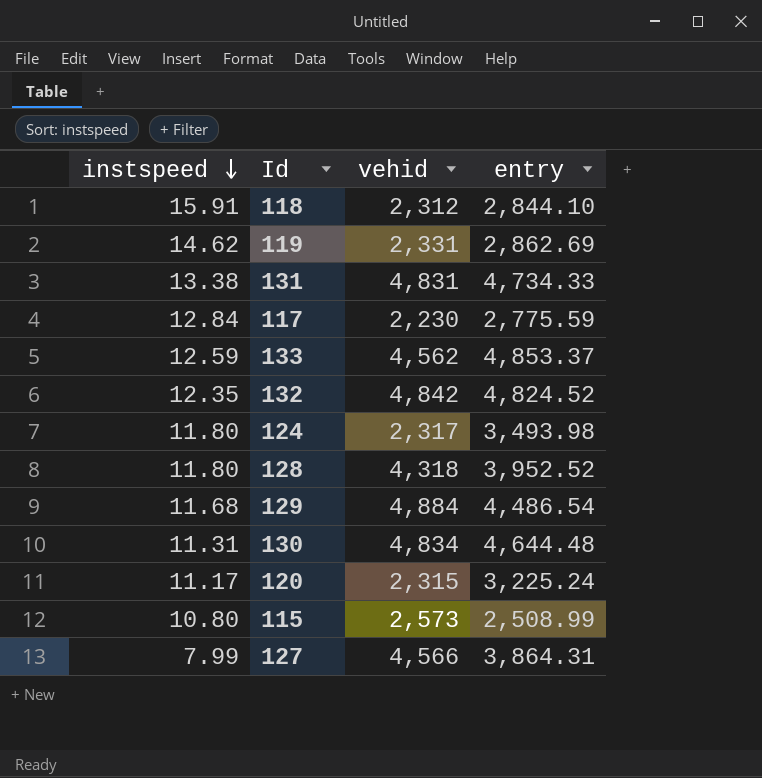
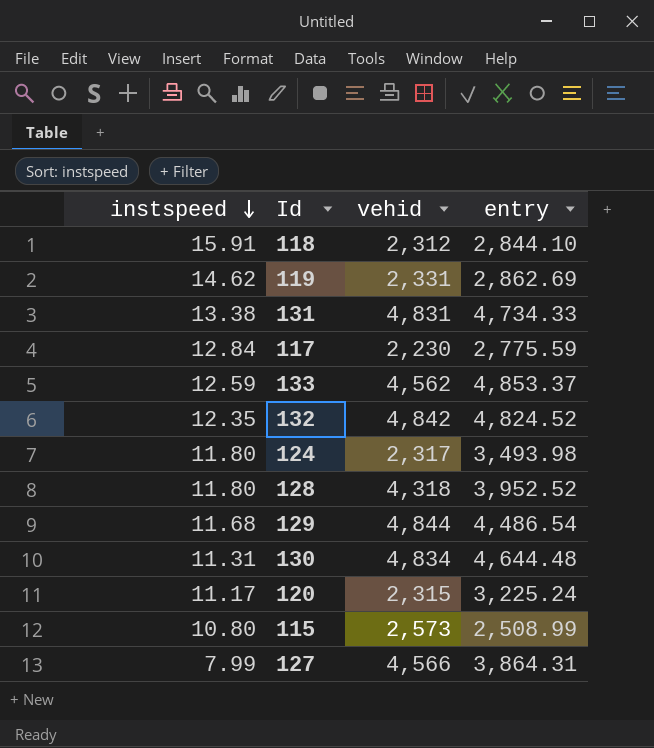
129 | vehid: 4,884 -> 4,844

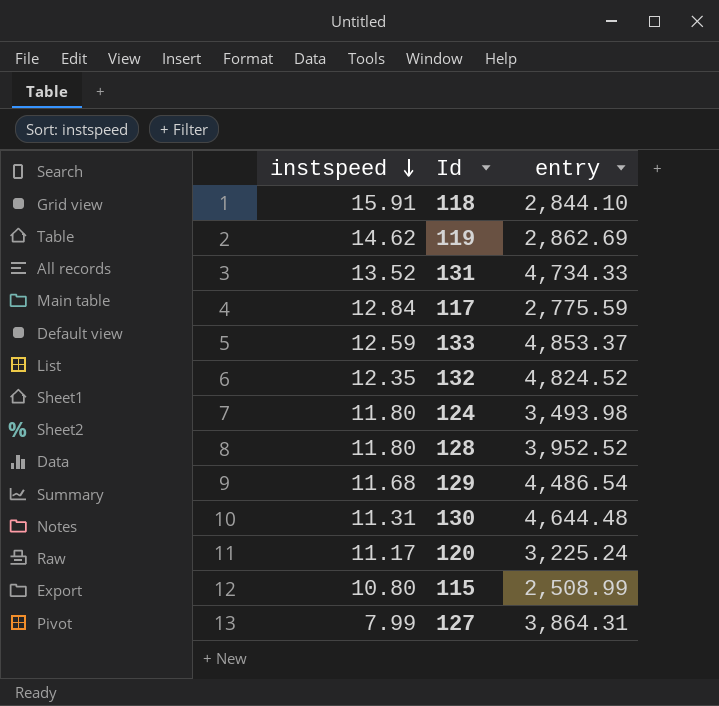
column vehid | position: 3 -> none
131 | instspeed: 13.38 -> 13.52

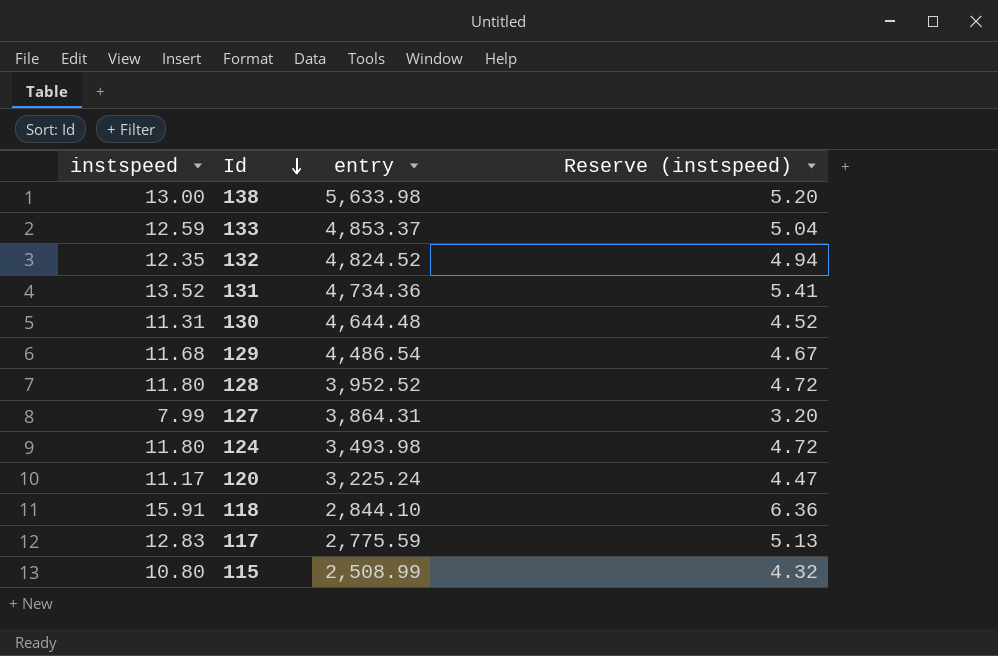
row order: instspeed descending -> Id descending
column Reserve (instspeed) | formula: none -> [instspeed] * 0.4
row 119: 14.62 | 2,862.69 -> none
row 138: none -> 13.00 | 5,633.98 | 5.20
131 | entry: 4,734.33 -> 4,734.36
117 | instspeed: 12.84 -> 12.83

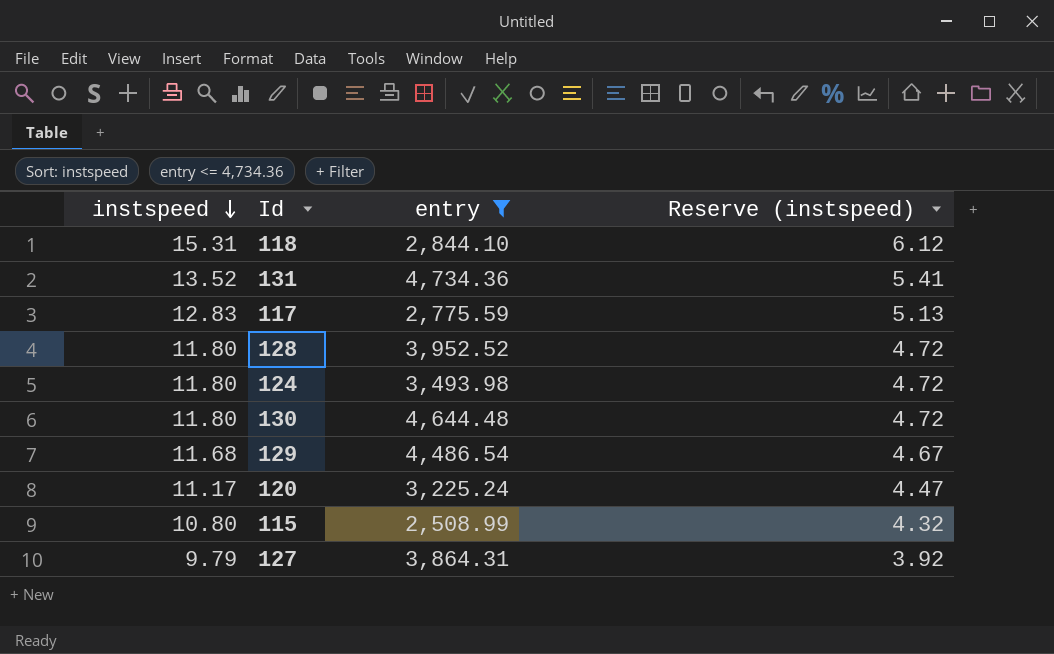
filter: none -> entry <= 4,734.36
row order: Id descending -> instspeed descending
118 | instspeed: 15.91 -> 15.31
118 | Reserve (instspeed): 6.36 -> 6.12
130 | instspeed: 11.31 -> 11.80
130 | Reserve (instspeed): 4.52 -> 4.72
127 | instspeed: 7.99 -> 9.79
127 | Reserve (instspeed): 3.20 -> 3.92

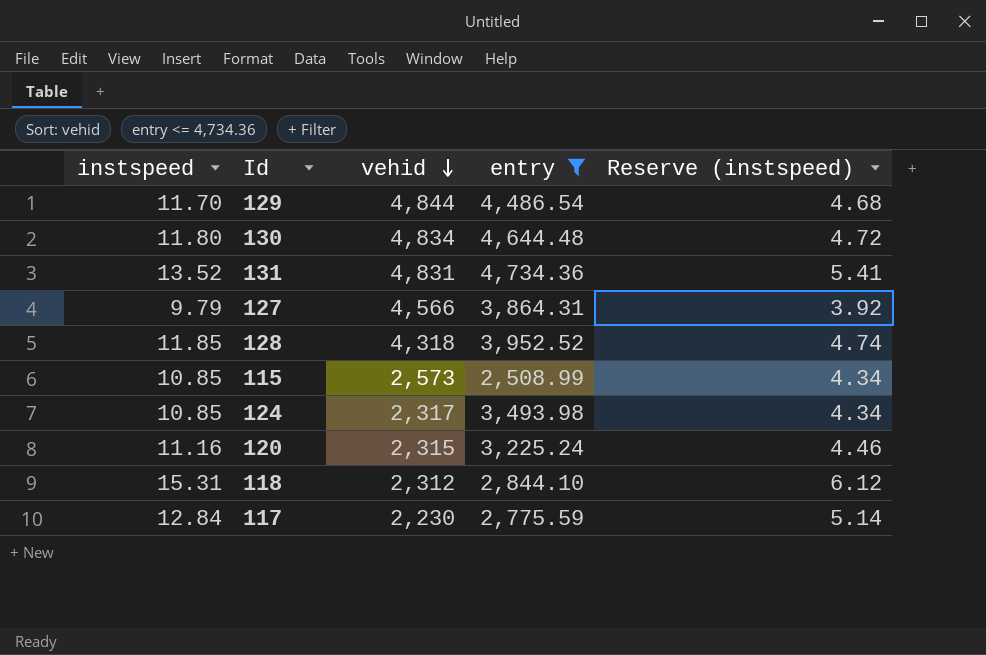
row order: instspeed descending -> vehid descending
column vehid | position: none -> 3
129 | instspeed: 11.68 -> 11.70
129 | Reserve (instspeed): 4.67 -> 4.68
128 | instspeed: 11.80 -> 11.85
128 | Reserve (instspeed): 4.72 -> 4.74
115 | instspeed: 10.80 -> 10.85
115 | Reserve (instspeed): 4.32 -> 4.34
124 | instspeed: 11.80 -> 10.85
124 | Reserve (instspeed): 4.72 -> 4.34
120 | instspeed: 11.17 -> 11.16
120 | Reserve (instspeed): 4.47 -> 4.46
117 | instspeed: 12.83 -> 12.84
117 | Reserve (instspeed): 5.13 -> 5.14

